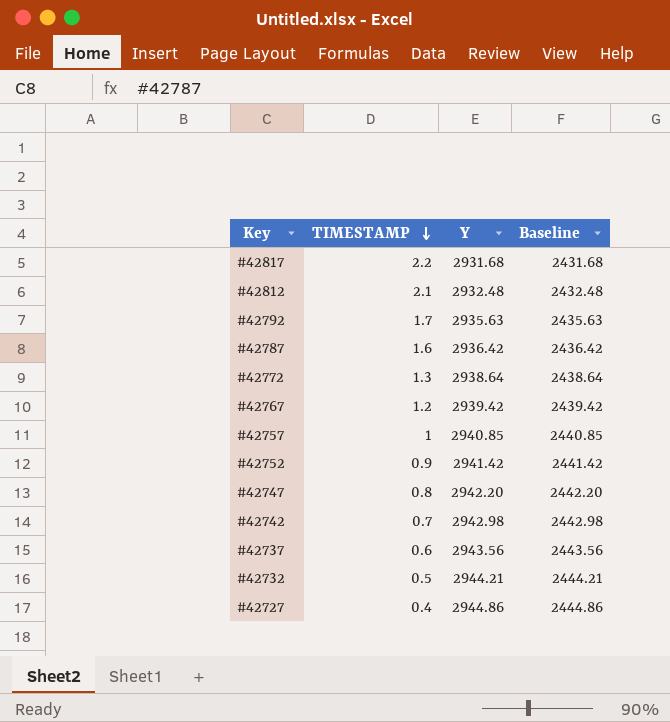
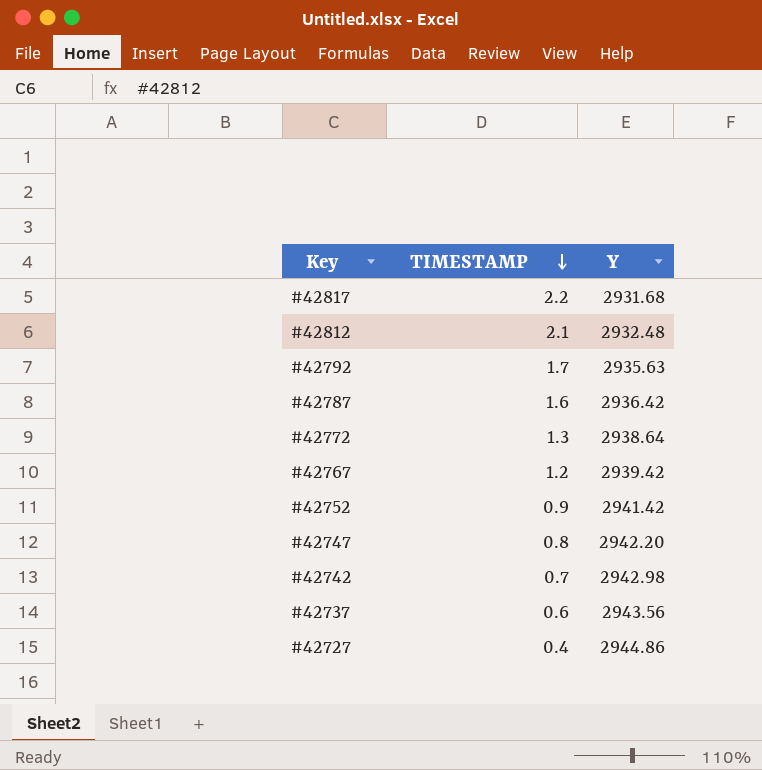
column Baseline | formula: [Y] - 500 -> none
row #42757: 1 | 2940.85 | 2440.85 -> none
row #42732: 0.5 | 2944.21 | 2444.21 -> none

